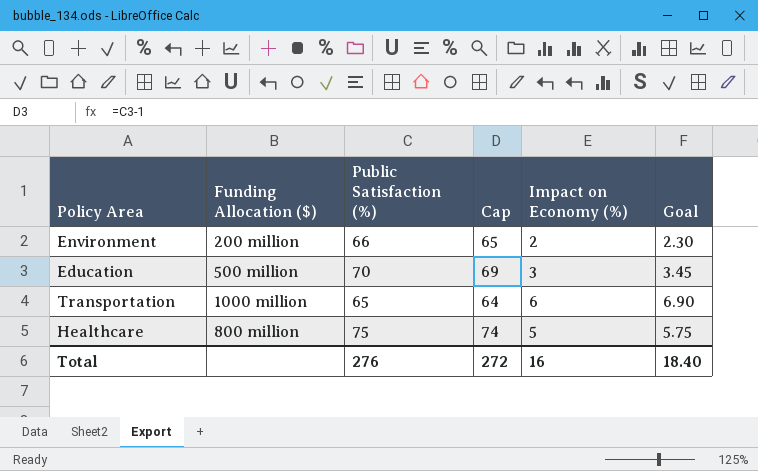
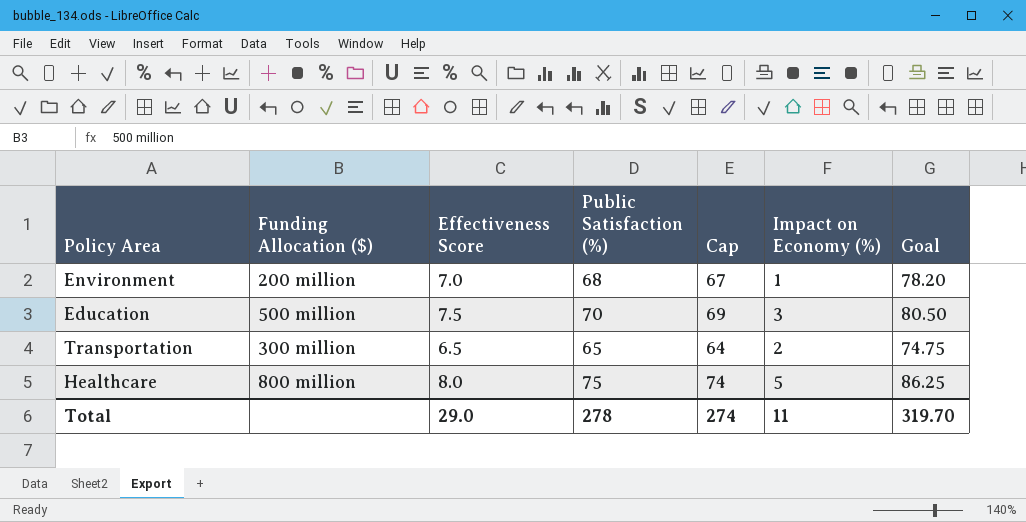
column Effectiveness Score | position: none -> 3
column Goal | formula: [Impact on Economy (%)] * 1.15 -> [Public Satisfaction (%)] * 1.15
Environment | Public Satisfaction (%): 66 -> 68
Environment | Cap: 65 -> 67
Environment | Impact on Economy (%): 2 -> 1
Transportation | Funding Allocation ($): 1000 million -> 300 million
Transportation | Impact on Economy (%): 6 -> 2
Total | Public Satisfaction (%): 276 -> 278
Total | Cap: 272 -> 274
Total | Impact on Economy (%): 16 -> 11
Total | Goal: 18.40 -> 319.70

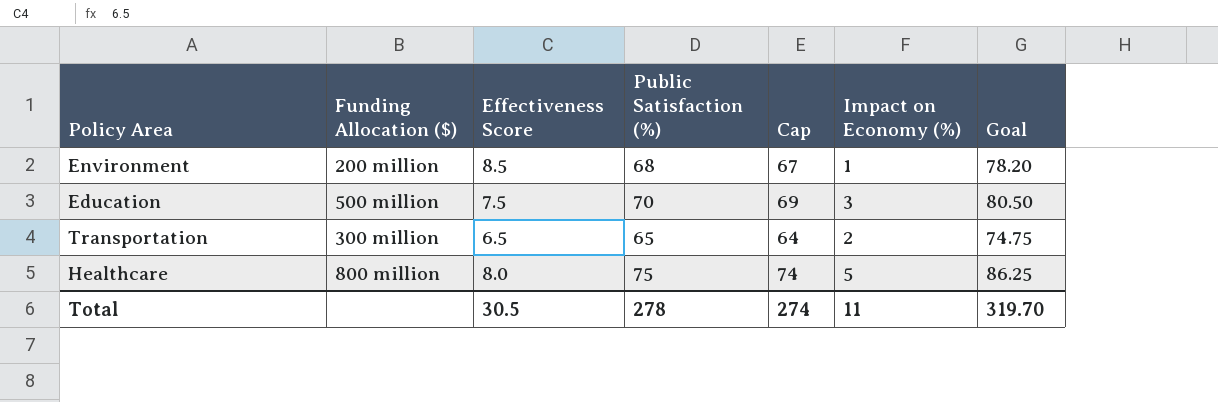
Environment | Effectiveness Score: 7.0 -> 8.5
Total | Effectiveness Score: 29.0 -> 30.5

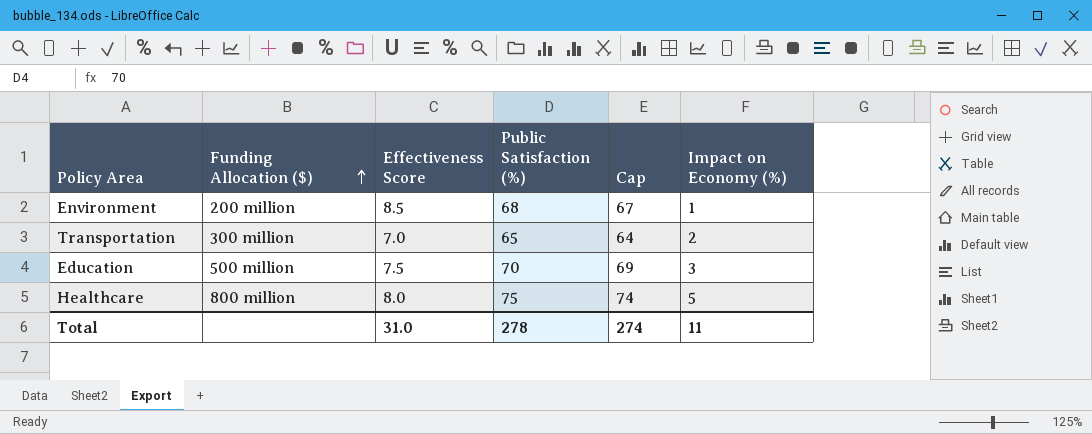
row order: none -> Funding Allocation ($) ascending
column Goal | formula: [Public Satisfaction (%)] * 1.15 -> none
Transportation | Effectiveness Score: 6.5 -> 7.0
Total | Effectiveness Score: 30.5 -> 31.0

